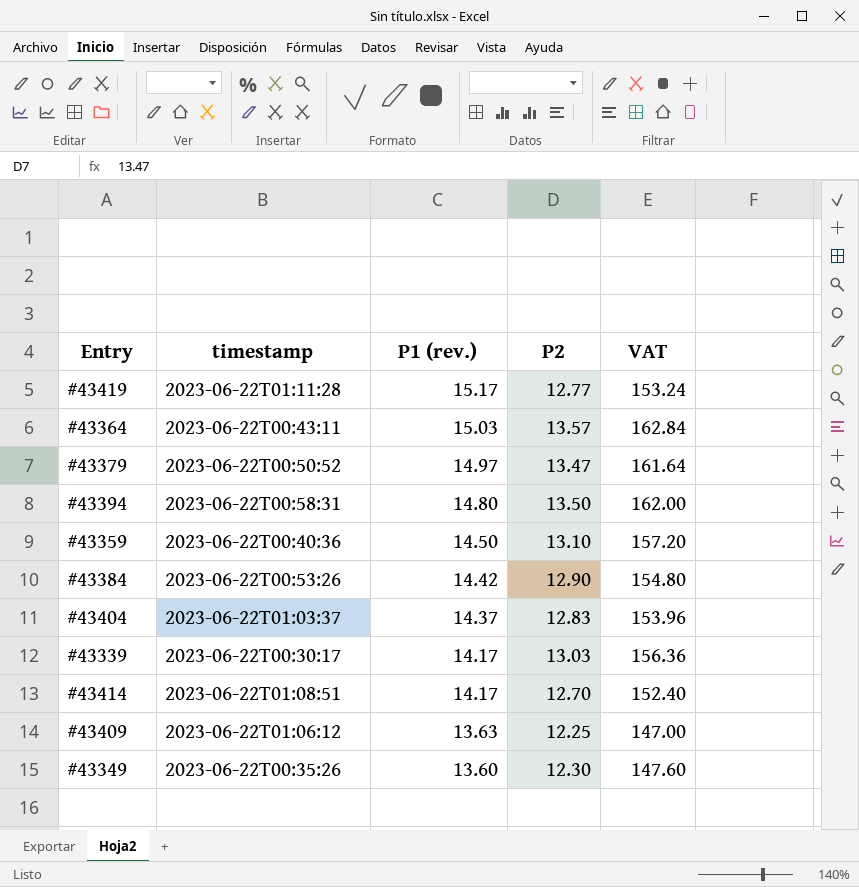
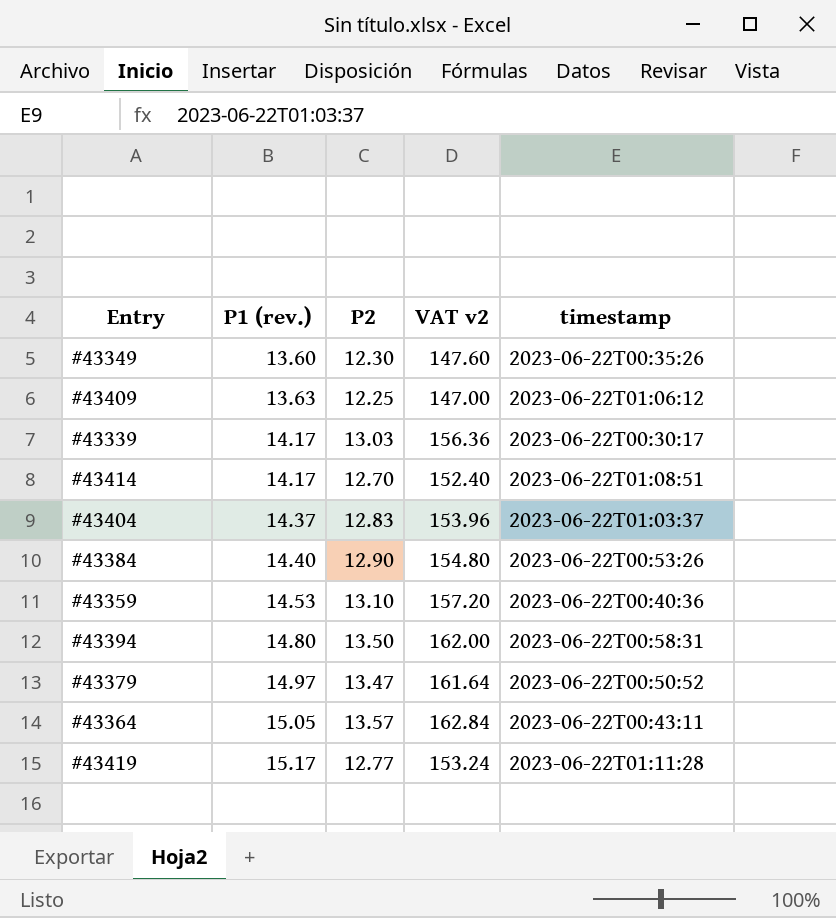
row order: P1 (rev.) descending -> P1 (rev.) ascending
column name: VAT -> VAT v2
column timestamp | position: 2 -> 5
#43384 | P1 (rev.): 14.42 -> 14.40
#43359 | P1 (rev.): 14.50 -> 14.53
#43364 | P1 (rev.): 15.03 -> 15.05

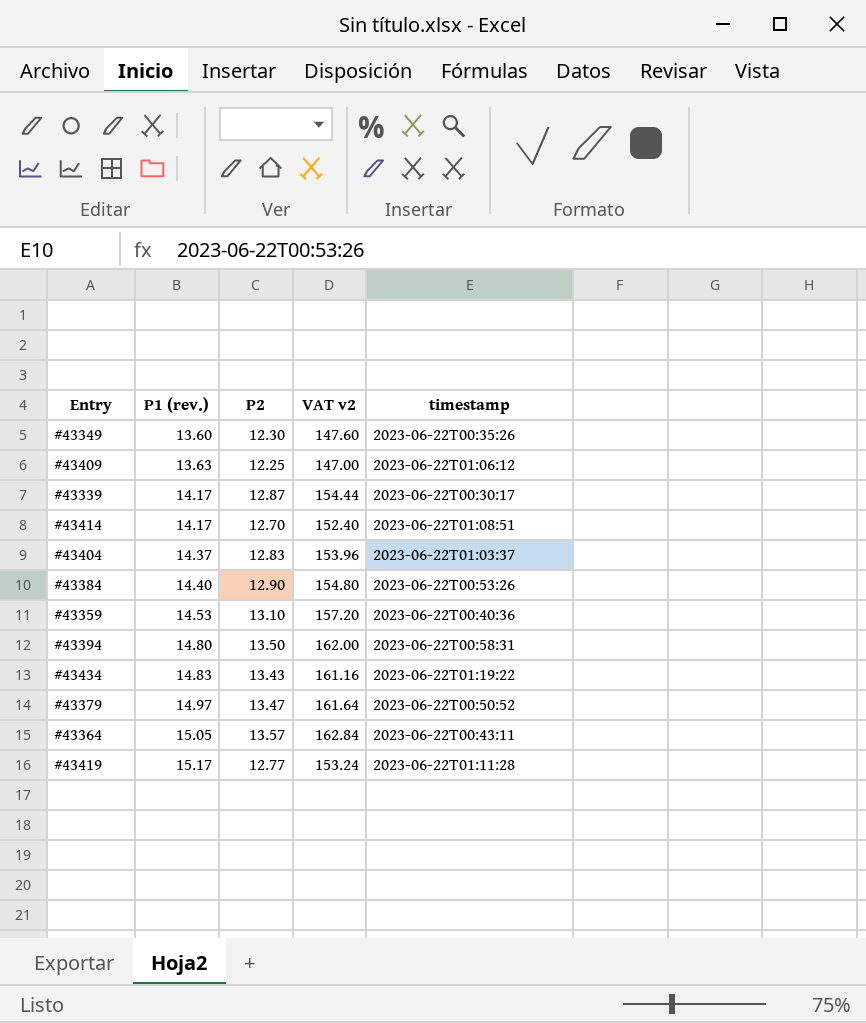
#43339 | P2: 13.03 -> 12.87
#43339 | VAT v2: 156.36 -> 154.44
row #43434: none -> 14.83 | 13.43 | 161.16 | 2023-06-22T01:19:22

